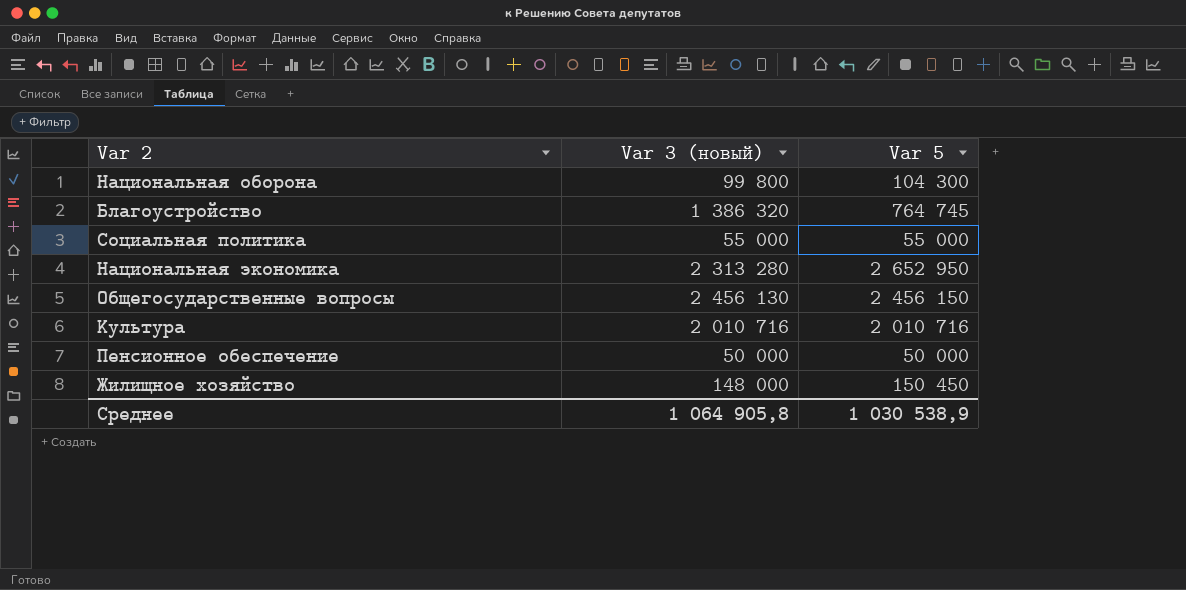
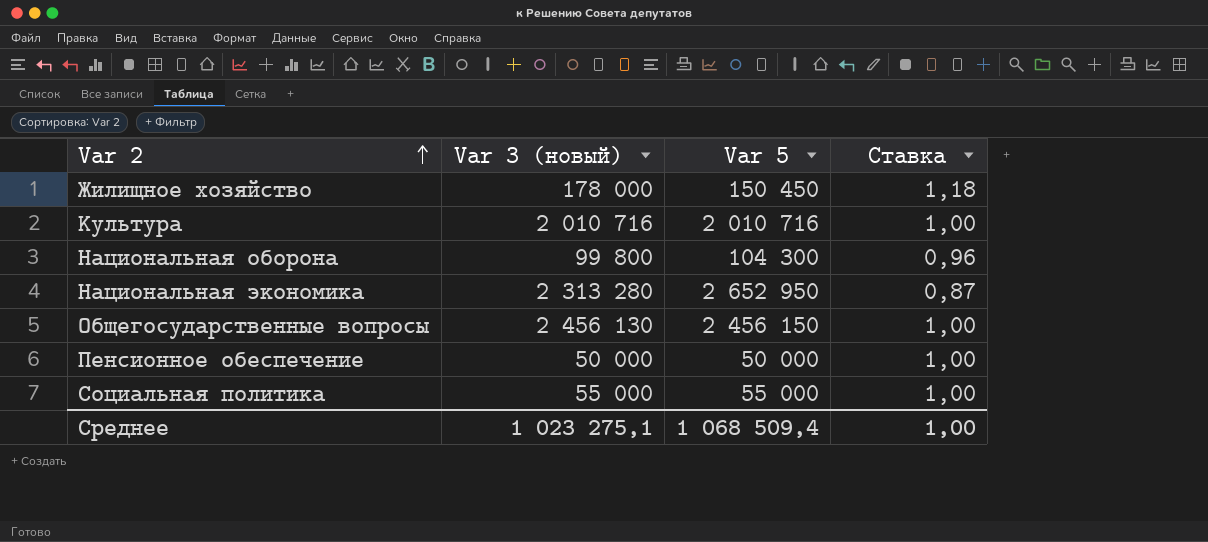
row order: none -> Var 2 ascending
column Ставка | formula: none -> [Var 3 (новый)] / [Var 5]
row Благоустройство: 1 386 320 | 764 745 -> none
Жилищное хозяйство | Var 3 (новый): 148 000 -> 178 000
Среднее | Var 3 (новый): 1 064 905,8 -> 1 023 275,1
Среднее | Var 5: 1 030 538,9 -> 1 068 509,4

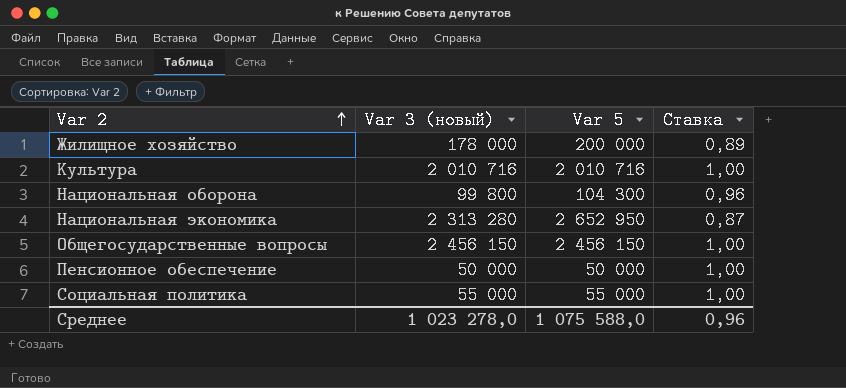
Жилищное хозяйство | Var 5: 150 450 -> 200 000
Жилищное хозяйство | Ставка: 1,18 -> 0,89
Общегосударственные вопросы | Var 3 (новый): 2 456 130 -> 2 456 150
Среднее | Var 3 (новый): 1 023 275,1 -> 1 023 278,0
Среднее | Var 5: 1 068 509,4 -> 1 075 588,0
Среднее | Ставка: 1,00 -> 0,96

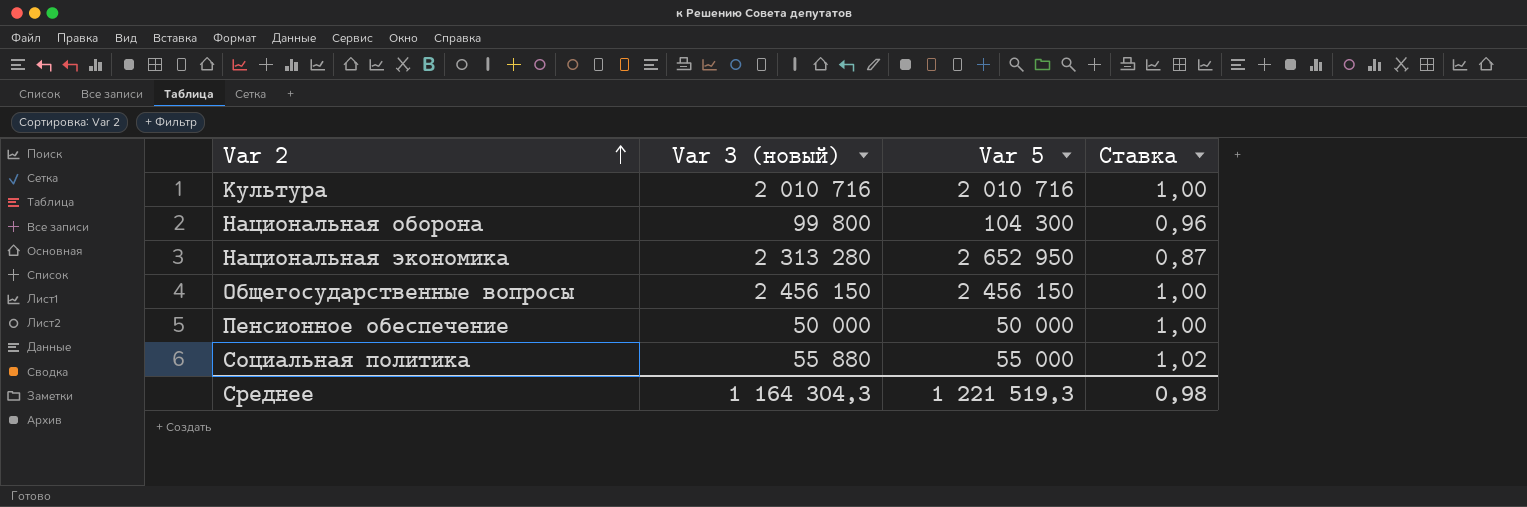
row Жилищное хозяйство: 178 000 | 200 000 | 0,89 -> none
Социальная политика | Var 3 (новый): 55 000 -> 55 880
Социальная политика | Ставка: 1,00 -> 1,02
Среднее | Var 3 (новый): 1 023 278,0 -> 1 164 304,3
Среднее | Var 5: 1 075 588,0 -> 1 221 519,3
Среднее | Ставка: 0,96 -> 0,98

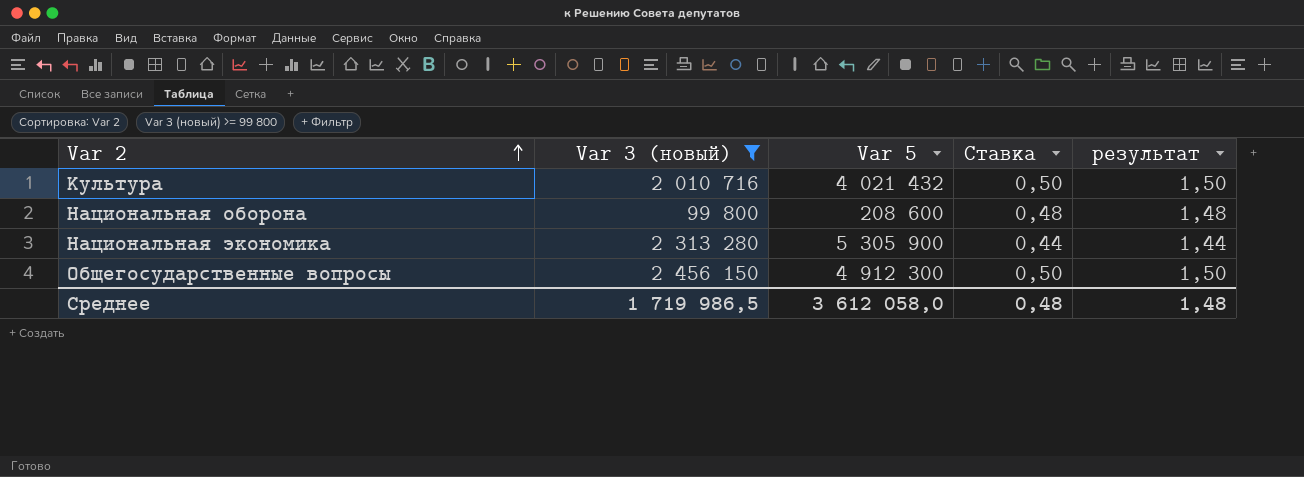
filter: none -> Var 3 (новый) >= 99 800
column результат | formula: none -> [Ставка] + 1
Культура | Var 5: 2 010 716 -> 4 021 432
Культура | Ставка: 1,00 -> 0,50
Национальная оборона | Var 5: 104 300 -> 208 600
Национальная оборона | Ставка: 0,96 -> 0,48
Национальная экономика | Var 5: 2 652 950 -> 5 305 900
Национальная экономика | Ставка: 0,87 -> 0,44
Общегосударственные вопросы | Var 5: 2 456 150 -> 4 912 300
Общегосударственные вопросы | Ставка: 1,00 -> 0,50
Среднее | Var 3 (новый): 1 164 304,3 -> 1 719 986,5
Среднее | Var 5: 1 221 519,3 -> 3 612 058,0
Среднее | Ставка: 0,98 -> 0,48

